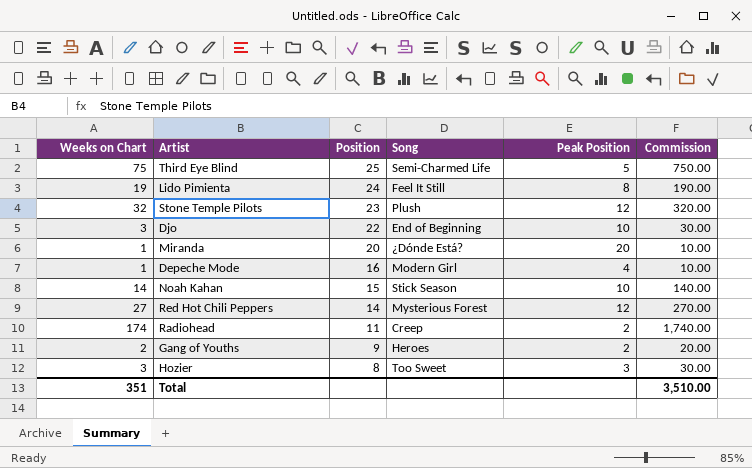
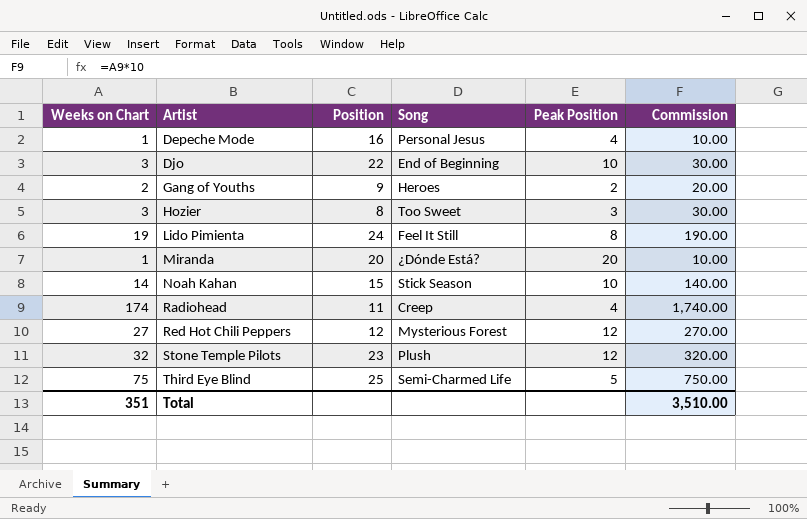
row order: Position descending -> Artist ascending
Depeche Mode | Song: Modern Girl -> Personal Jesus
Radiohead | Peak Position: 2 -> 4
Red Hot Chili Peppers | Position: 14 -> 12

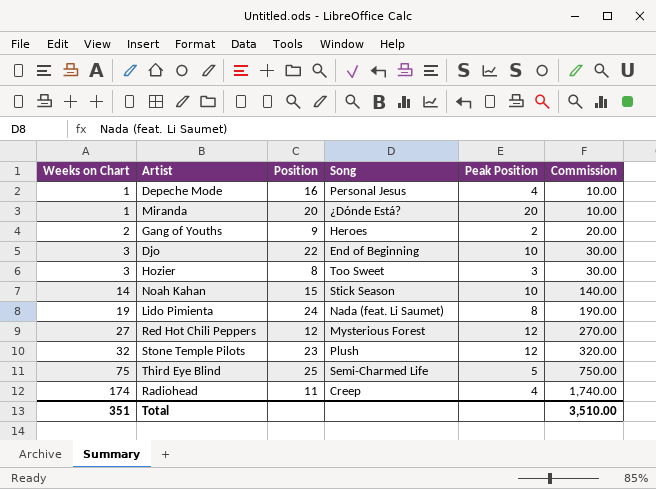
row order: Artist ascending -> Weeks on Chart ascending
Lido Pimienta | Song: Feel It Still -> Nada (feat. Li Saumet)

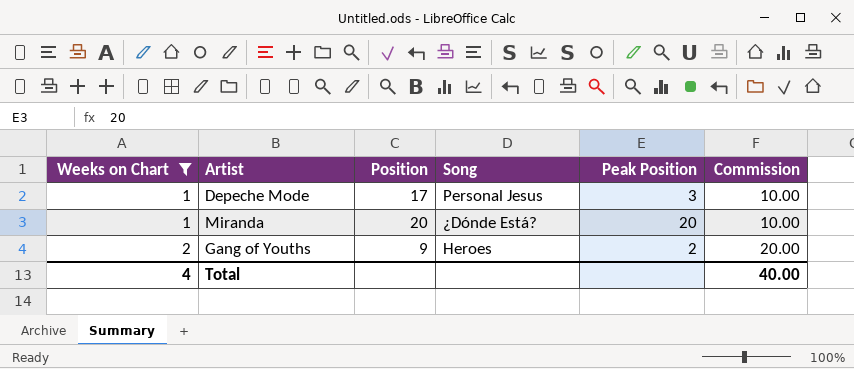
filter: none -> Weeks on Chart <= 2
Depeche Mode | Position: 16 -> 17
Depeche Mode | Peak Position: 4 -> 3
Total | Weeks on Chart: 351 -> 4
Total | Commission: 3,510.00 -> 40.00

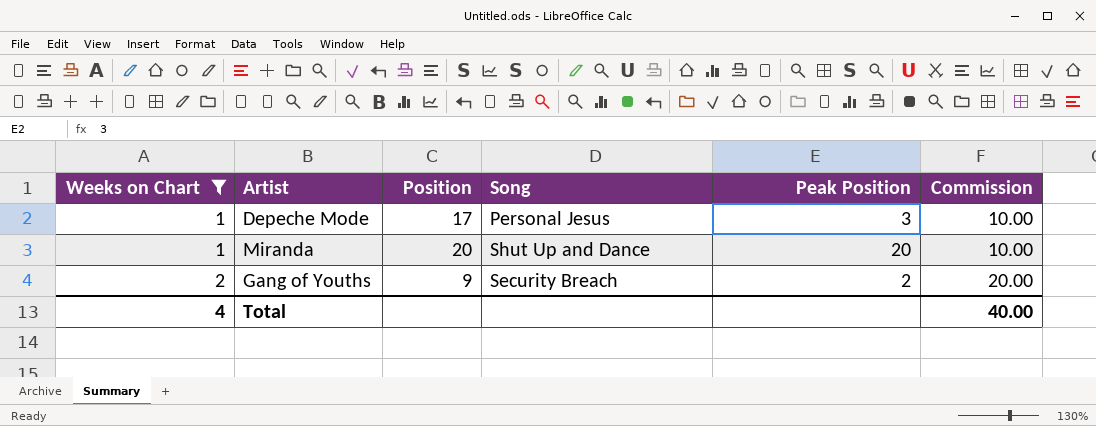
Miranda | Song: ¿Dónde Está? -> Shut Up and Dance
Gang of Youths | Song: Heroes -> Security Breach

